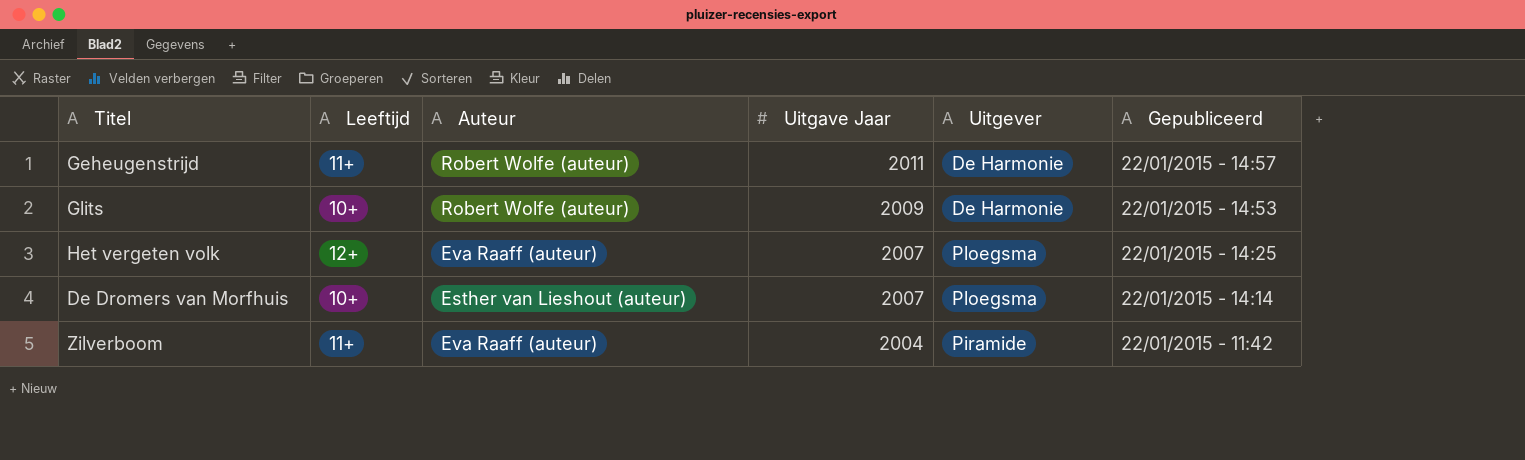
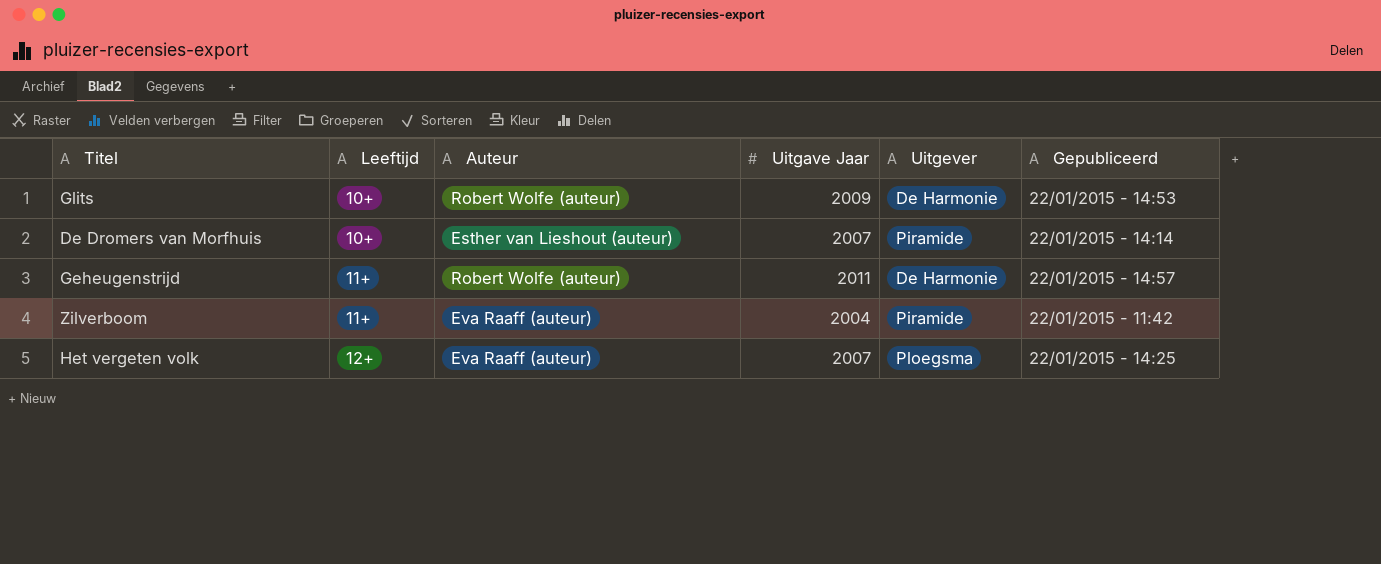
row order: Uitgave Jaar descending -> Leeftijd ascending
De Dromers van Morfhuis | Uitgever: Ploegsma -> Piramide

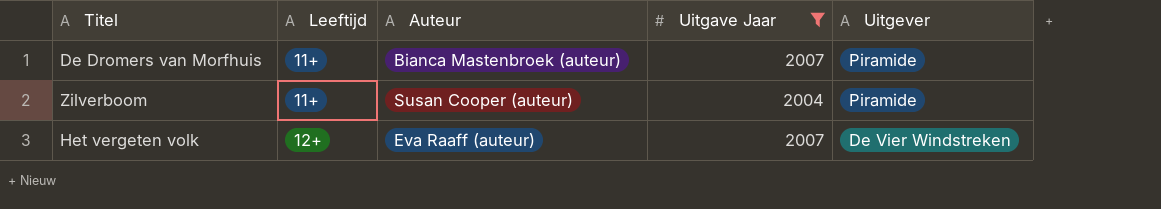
filter: none -> Uitgave Jaar <= 2007
column Gepubliceerd | position: 6 -> none
De Dromers van Morfhuis | Leeftijd: 10+ -> 11+
De Dromers van Morfhuis | Auteur: Esther van Lieshout (auteur) -> Bianca Mastenbroek (auteur)
Zilverboom | Auteur: Eva Raaff (auteur) -> Susan Cooper (auteur)
Het vergeten volk | Uitgever: Ploegsma -> De Vier Windstreken

